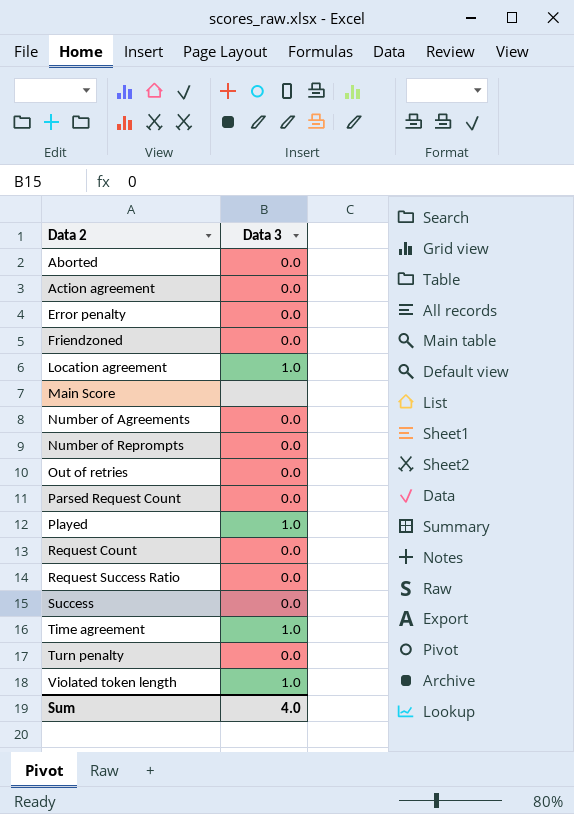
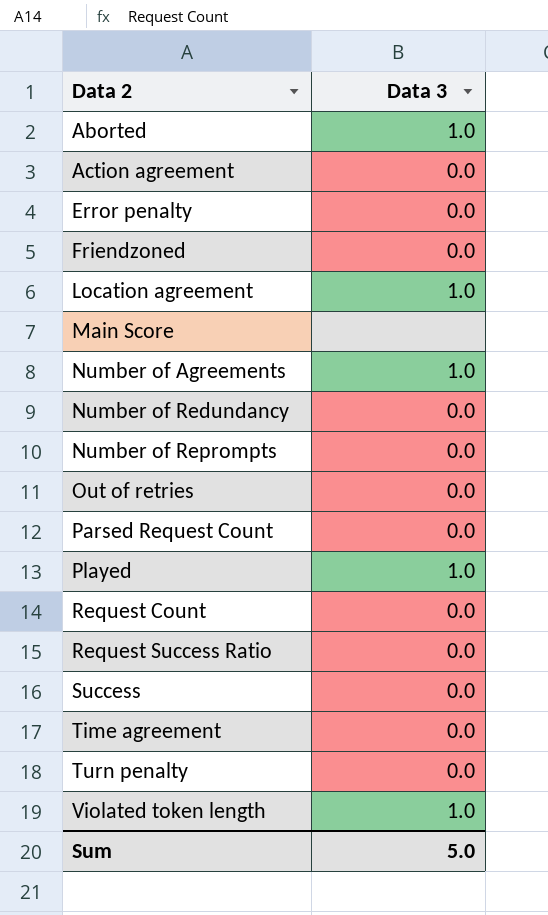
Aborted | Data 3: 0.0 -> 1.0
Number of Agreements | Data 3: 0.0 -> 1.0
row Number of Redundancy: none -> 0.0
Time agreement | Data 3: 1.0 -> 0.0
Sum | Data 3: 4.0 -> 5.0

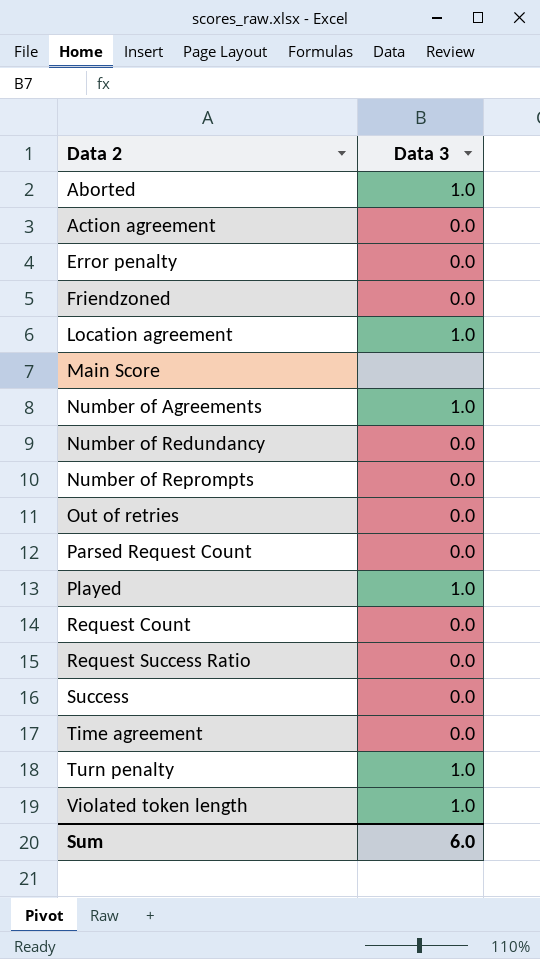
Turn penalty | Data 3: 0.0 -> 1.0
Sum | Data 3: 5.0 -> 6.0

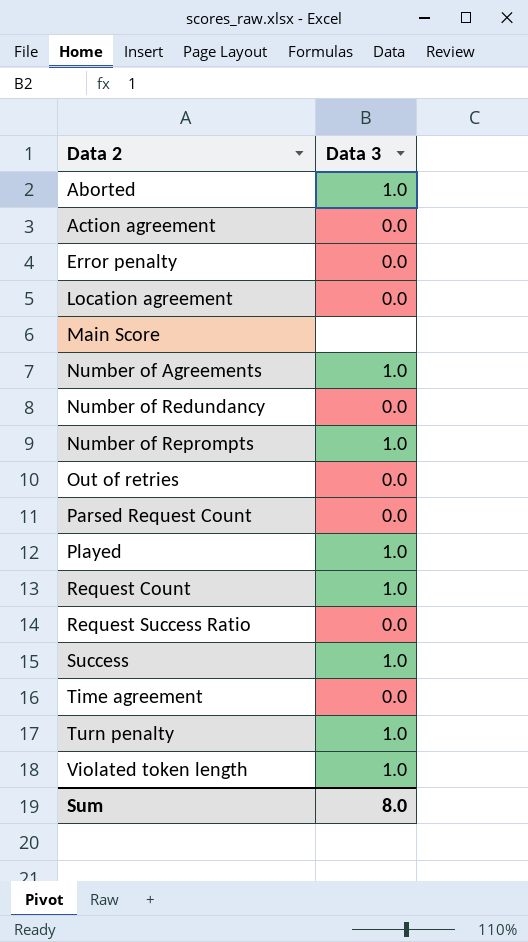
row Friendzoned: 0.0 -> none
Location agreement | Data 3: 1.0 -> 0.0
Number of Reprompts | Data 3: 0.0 -> 1.0
Request Count | Data 3: 0.0 -> 1.0
Success | Data 3: 0.0 -> 1.0
Sum | Data 3: 6.0 -> 8.0

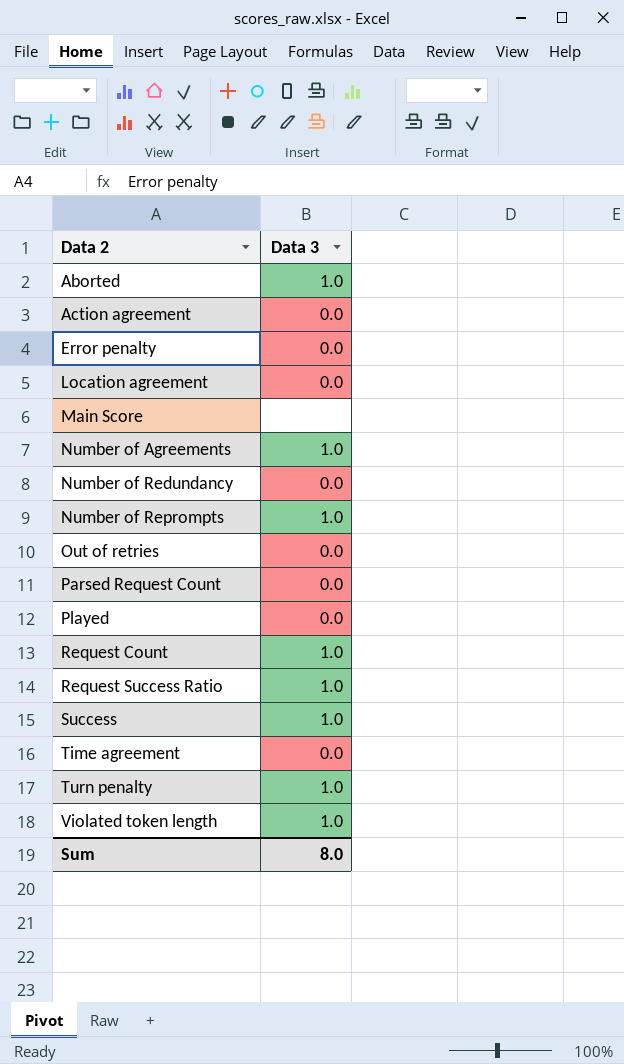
Played | Data 3: 1.0 -> 0.0
Request Success Ratio | Data 3: 0.0 -> 1.0

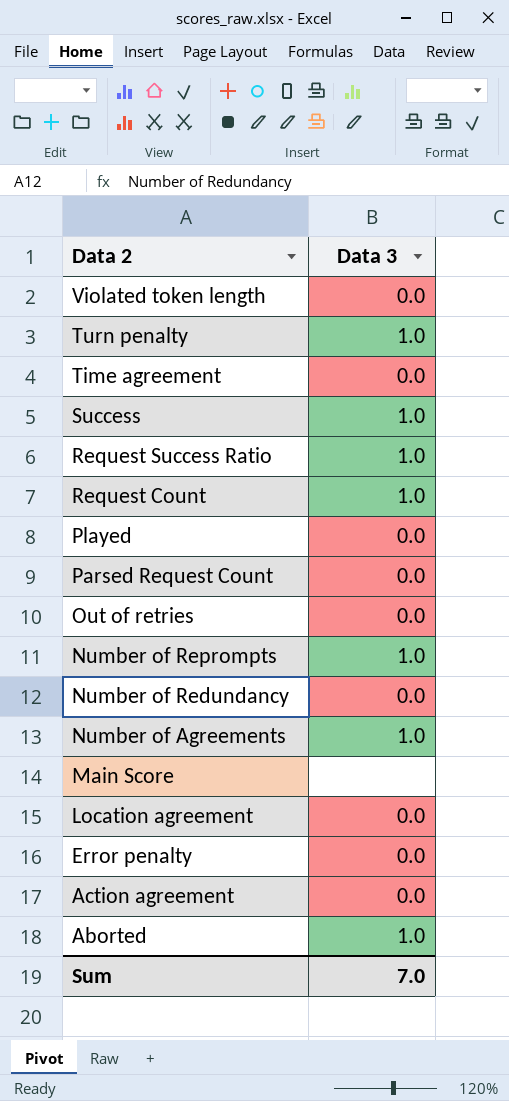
row order: Data 2 ascending -> Data 2 descending
Violated token length | Data 3: 1.0 -> 0.0
Sum | Data 3: 8.0 -> 7.0

